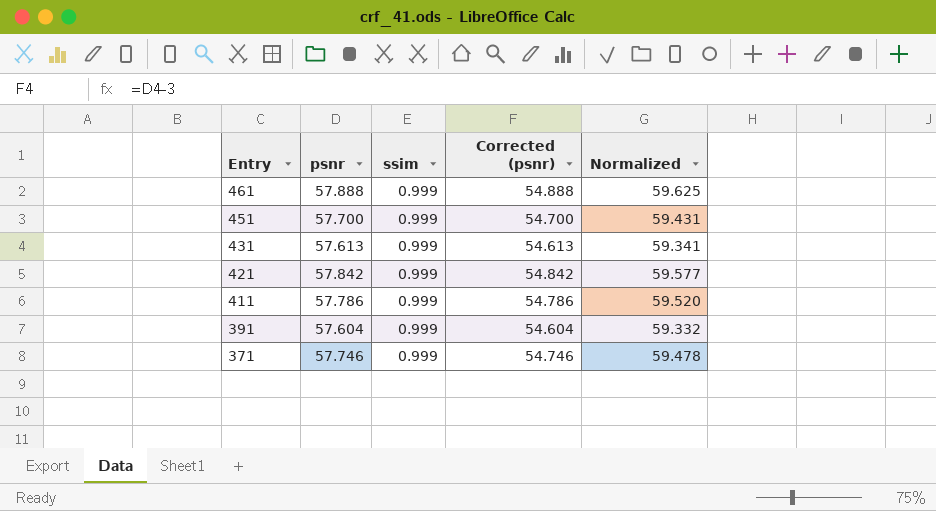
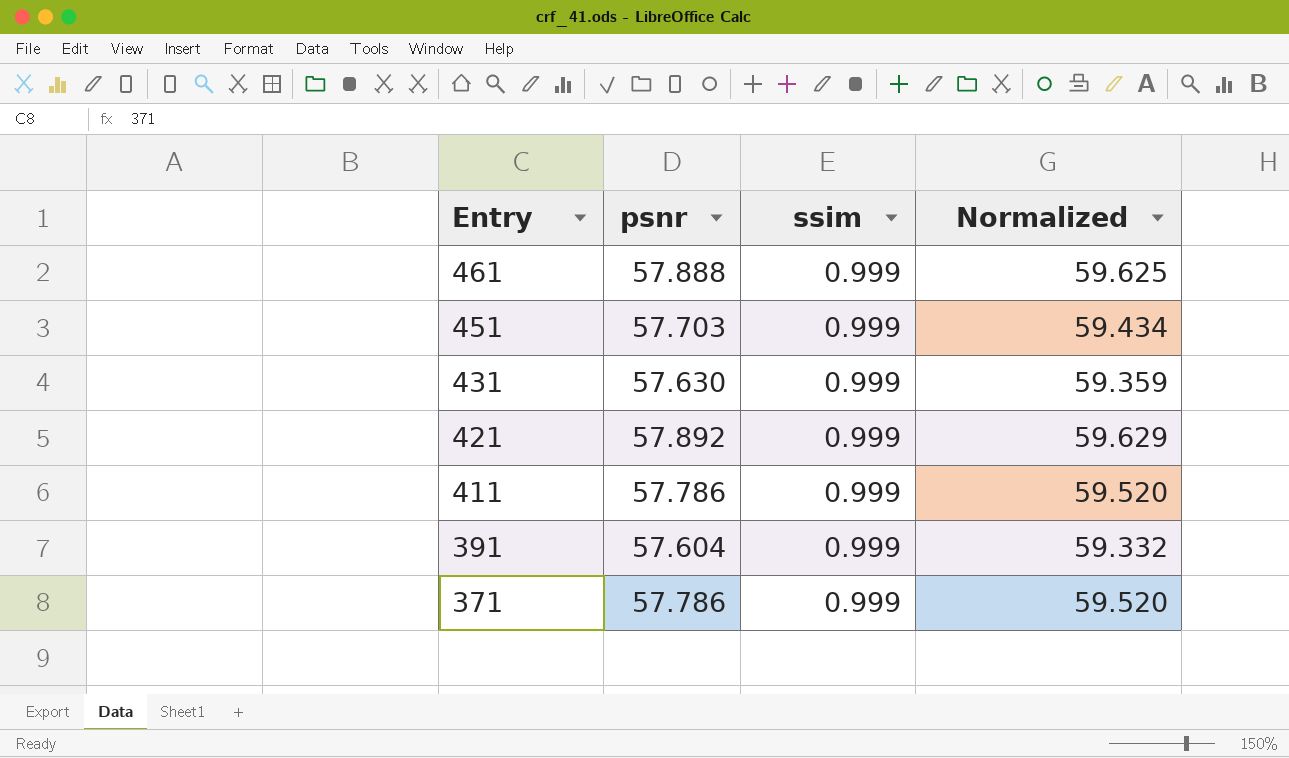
column Corrected (psnr) | formula: [psnr] - 3 -> none
451 | psnr: 57.700 -> 57.703
451 | Normalized: 59.431 -> 59.434
431 | psnr: 57.613 -> 57.630
431 | Normalized: 59.341 -> 59.359
421 | psnr: 57.842 -> 57.892
421 | Normalized: 59.577 -> 59.629
371 | psnr: 57.746 -> 57.786
371 | Normalized: 59.478 -> 59.520

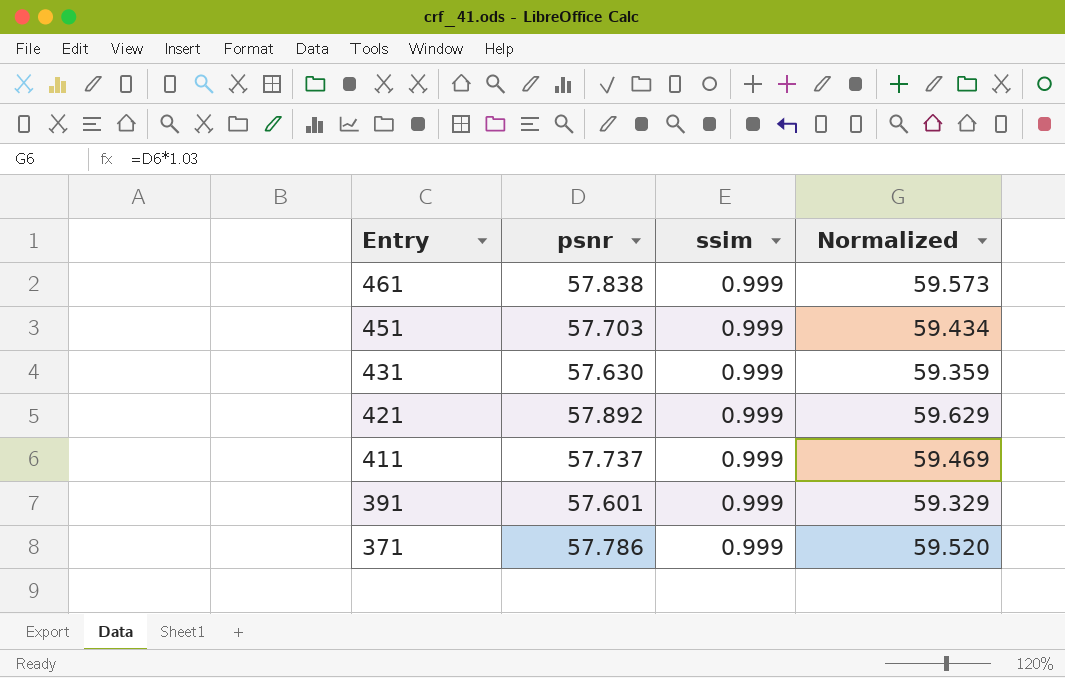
461 | psnr: 57.888 -> 57.838
461 | Normalized: 59.625 -> 59.573
411 | psnr: 57.786 -> 57.737
411 | Normalized: 59.520 -> 59.469
391 | psnr: 57.604 -> 57.601
391 | Normalized: 59.332 -> 59.329

